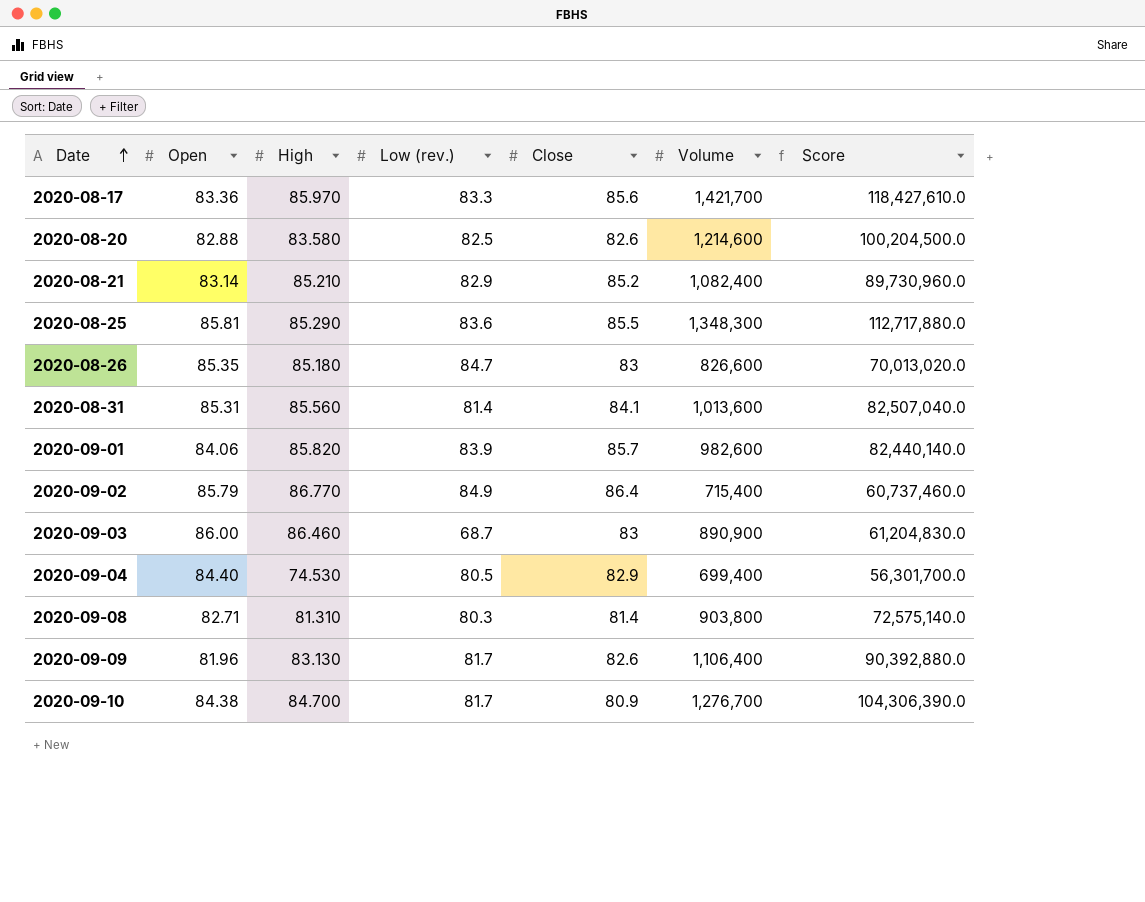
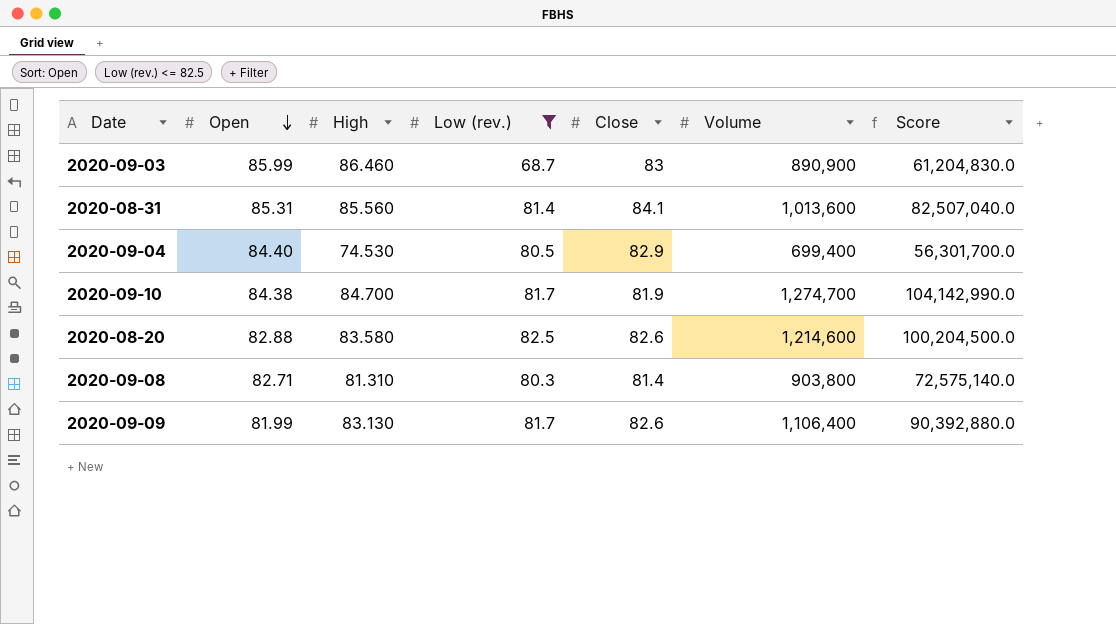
filter: none -> Low (rev.) <= 82.5
row order: Date ascending -> Open descending
2020-09-03 | Open: 86.00 -> 85.99
2020-09-10 | Close: 80.9 -> 81.9
2020-09-10 | Volume: 1,276,700 -> 1,274,700
2020-09-10 | Score: 104,306,390.0 -> 104,142,990.0
2020-09-09 | Open: 81.96 -> 81.99

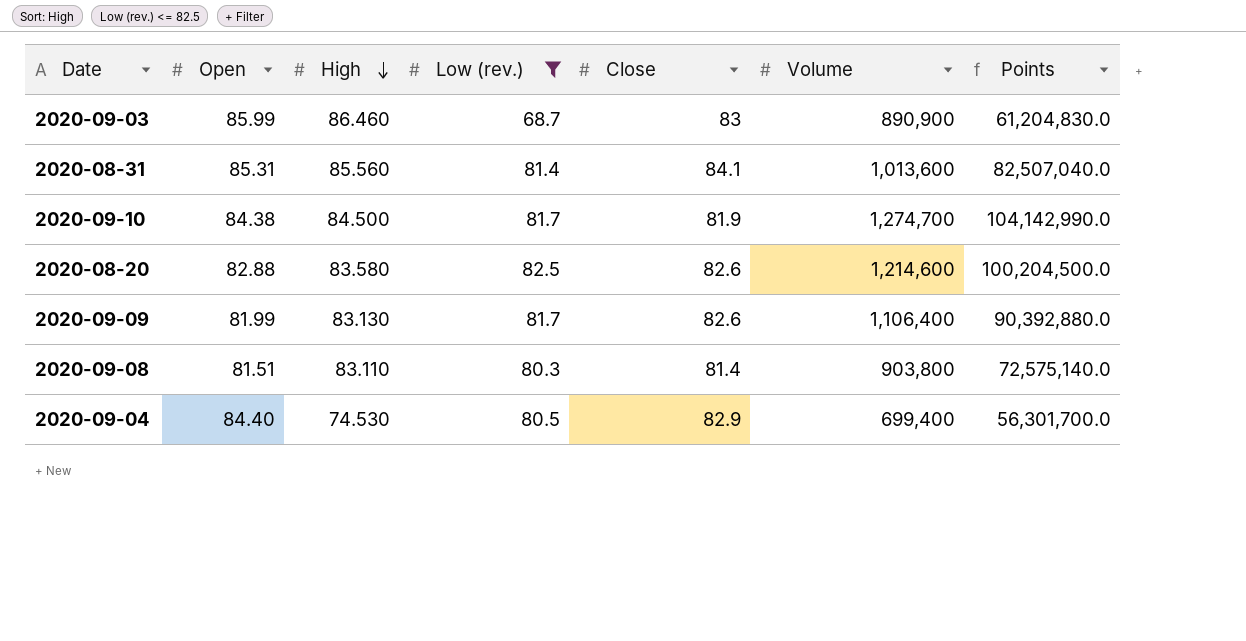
row order: Open descending -> High descending
column name: Score -> Points
2020-09-10 | High: 84.700 -> 84.500
2020-09-08 | Open: 82.71 -> 81.51
2020-09-08 | High: 81.310 -> 83.110

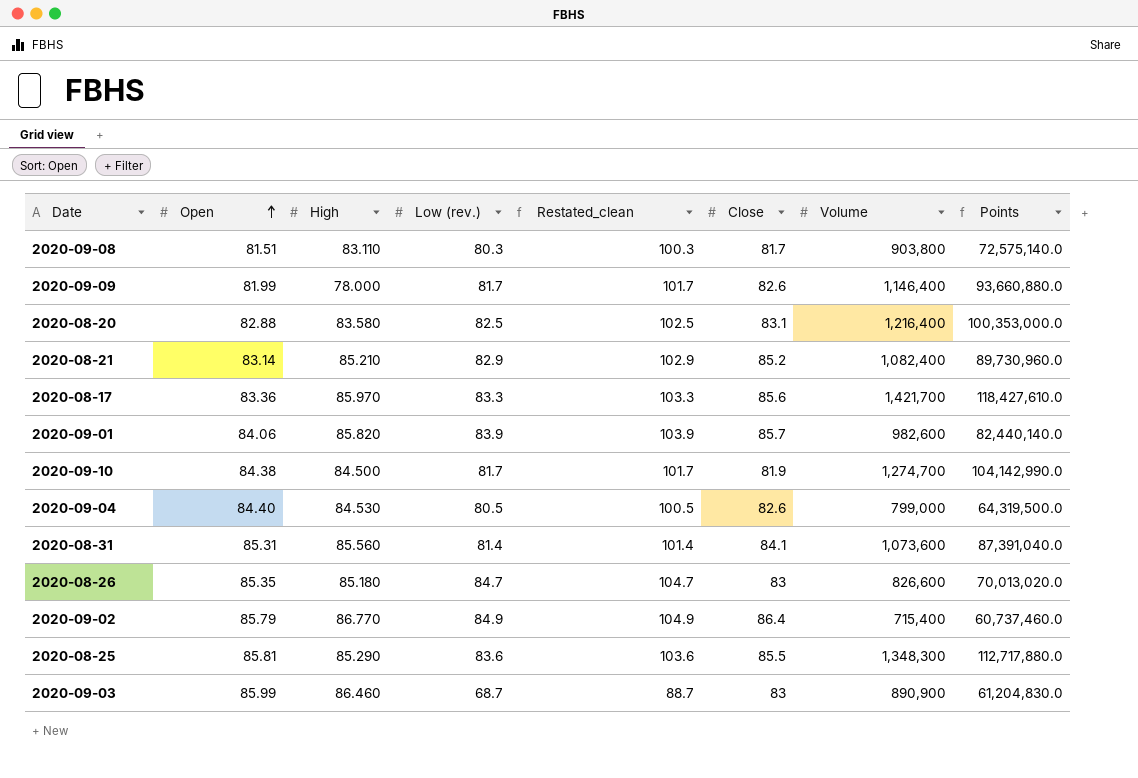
filter: Low (rev.) <= 82.5 -> none
row order: High descending -> Open ascending
column Restated_clean | formula: none -> [Low (rev.)] + 20
2020-09-08 | Close: 81.4 -> 81.7
2020-09-09 | High: 83.130 -> 78.000
2020-09-09 | Volume: 1,106,400 -> 1,146,400
2020-09-09 | Points: 90,392,880.0 -> 93,660,880.0
2020-08-20 | Close: 82.6 -> 83.1
2020-08-20 | Volume: 1,214,600 -> 1,216,400
2020-08-20 | Points: 100,204,500.0 -> 100,353,000.0
2020-09-04 | High: 74.530 -> 84.530
2020-09-04 | Close: 82.9 -> 82.6
2020-09-04 | Volume: 699,400 -> 799,000
2020-09-04 | Points: 56,301,700.0 -> 64,319,500.0
2020-08-31 | Volume: 1,013,600 -> 1,073,600
2020-08-31 | Points: 82,507,040.0 -> 87,391,040.0

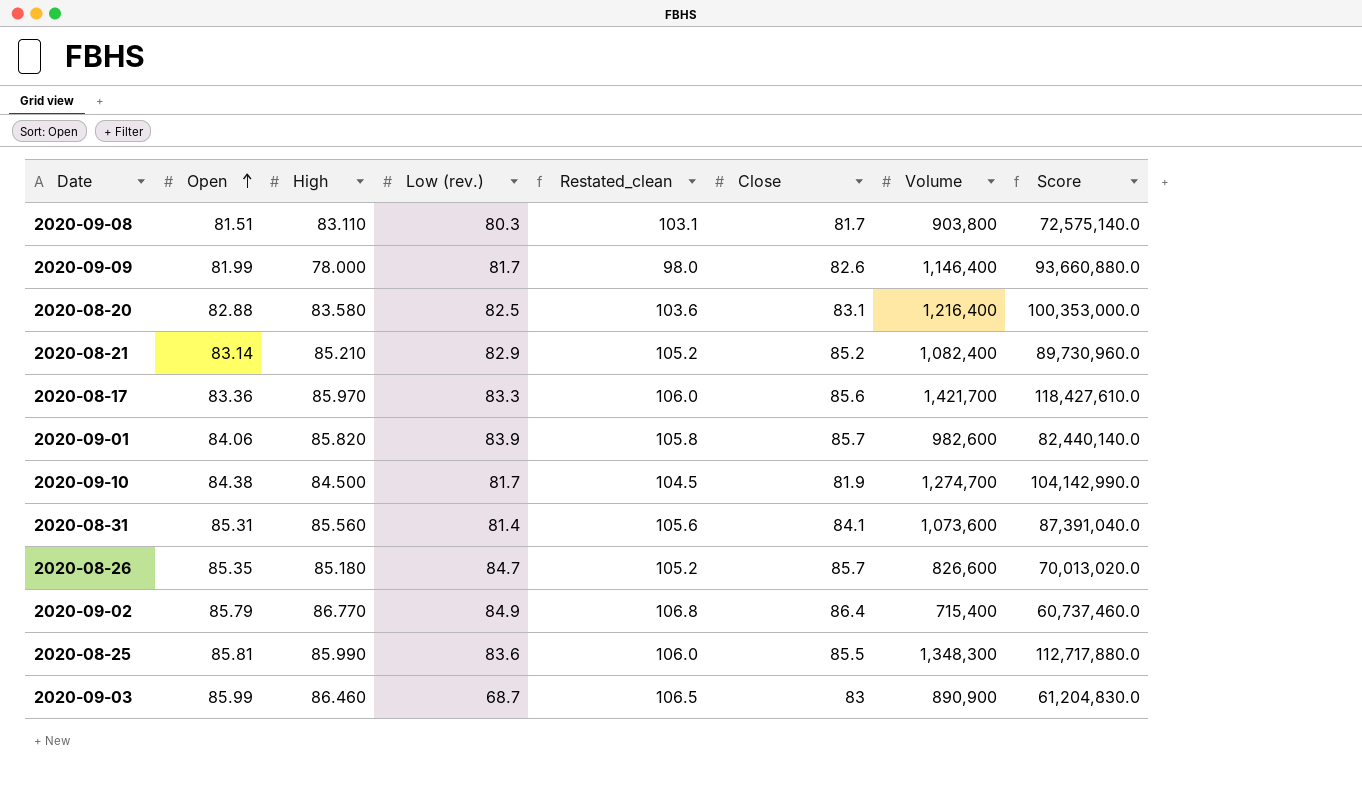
column Restated_clean | formula: [Low (rev.)] + 20 -> [High] + 20
column name: Points -> Score
row 2020-09-04: 84.40 | 84.530 | 80.5 | 100.5 | 82.6 | 799,000 | 64,319,500.0 -> none
2020-08-26 | Close: 83 -> 85.7
2020-08-25 | High: 85.290 -> 85.990

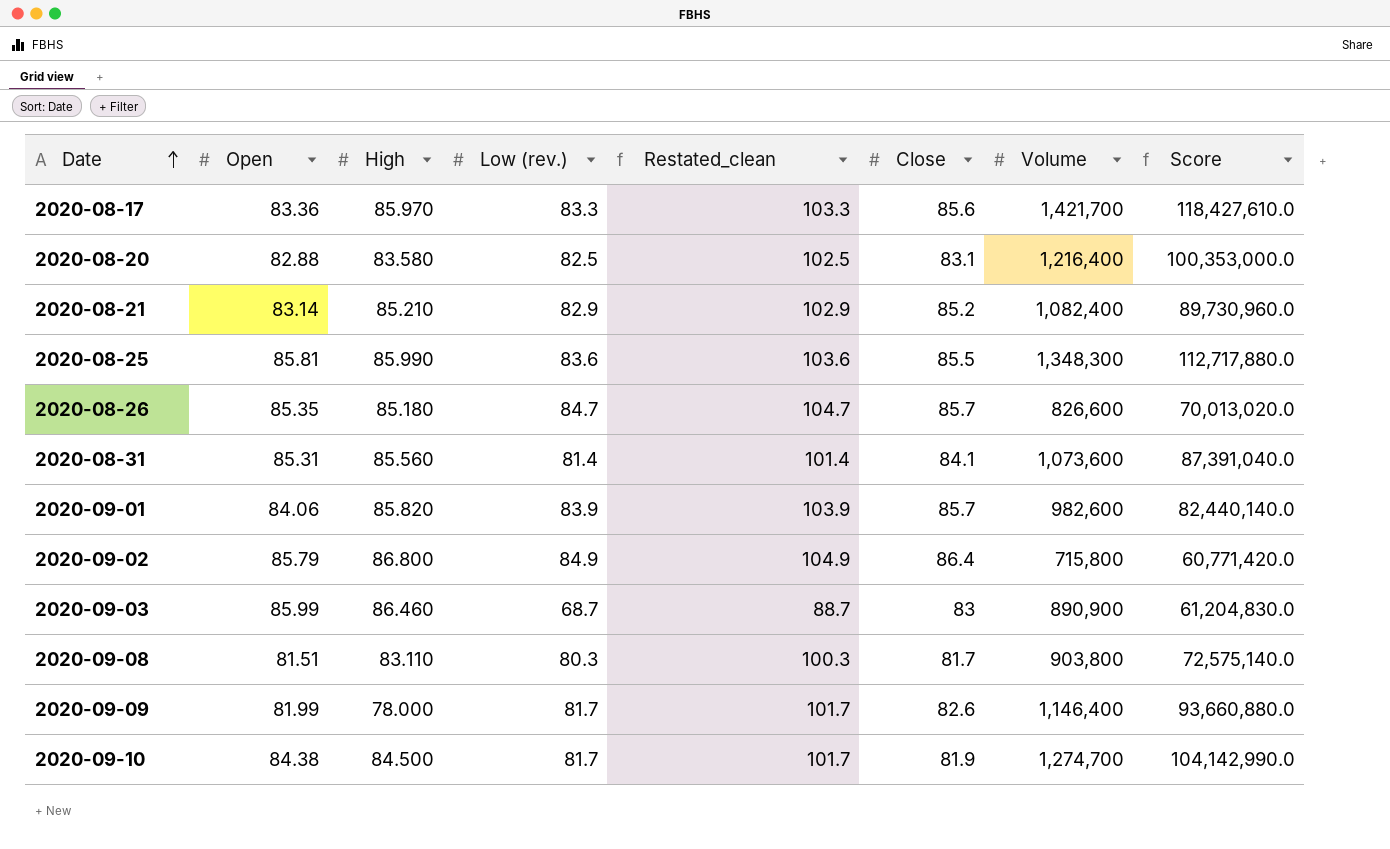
row order: Open ascending -> Date ascending
column Restated_clean | formula: [High] + 20 -> [Low (rev.)] + 20
2020-09-02 | High: 86.770 -> 86.800
2020-09-02 | Volume: 715,400 -> 715,800
2020-09-02 | Score: 60,737,460.0 -> 60,771,420.0

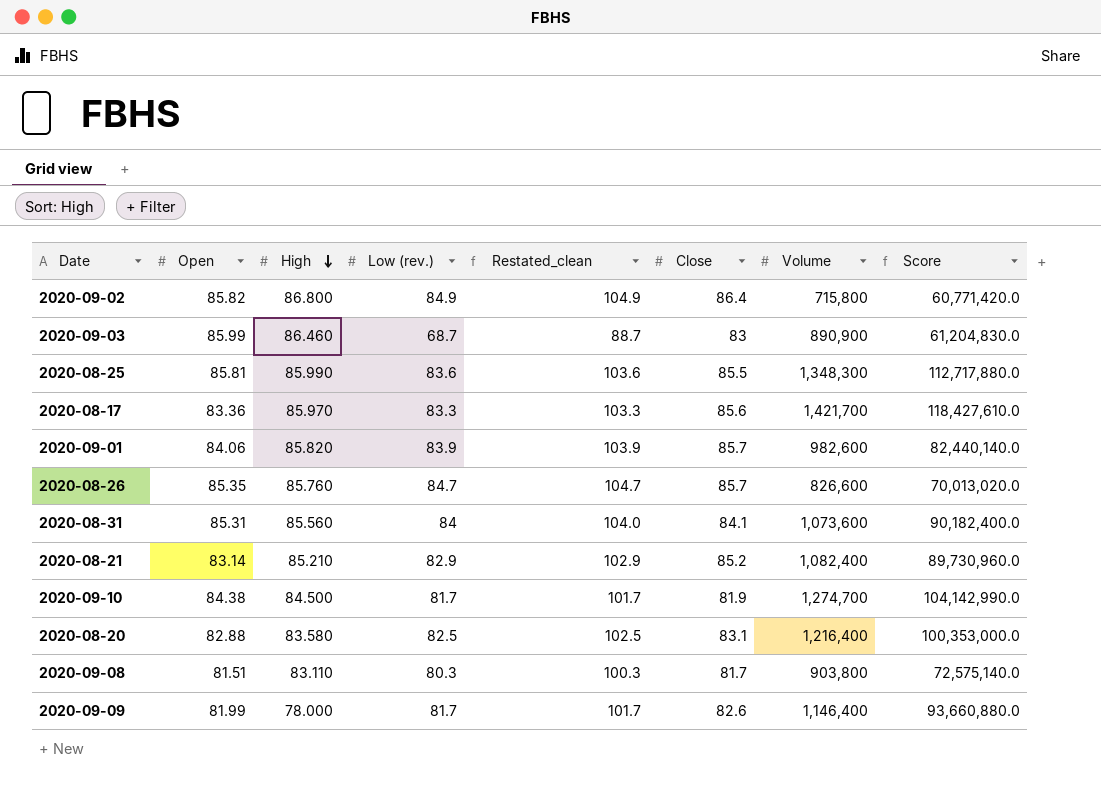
row order: Date ascending -> High descending
2020-09-02 | Open: 85.79 -> 85.82
2020-08-26 | High: 85.180 -> 85.760
2020-08-31 | Low (rev.): 81.4 -> 84
2020-08-31 | Restated_clean: 101.4 -> 104.0
2020-08-31 | Score: 87,391,040.0 -> 90,182,400.0

